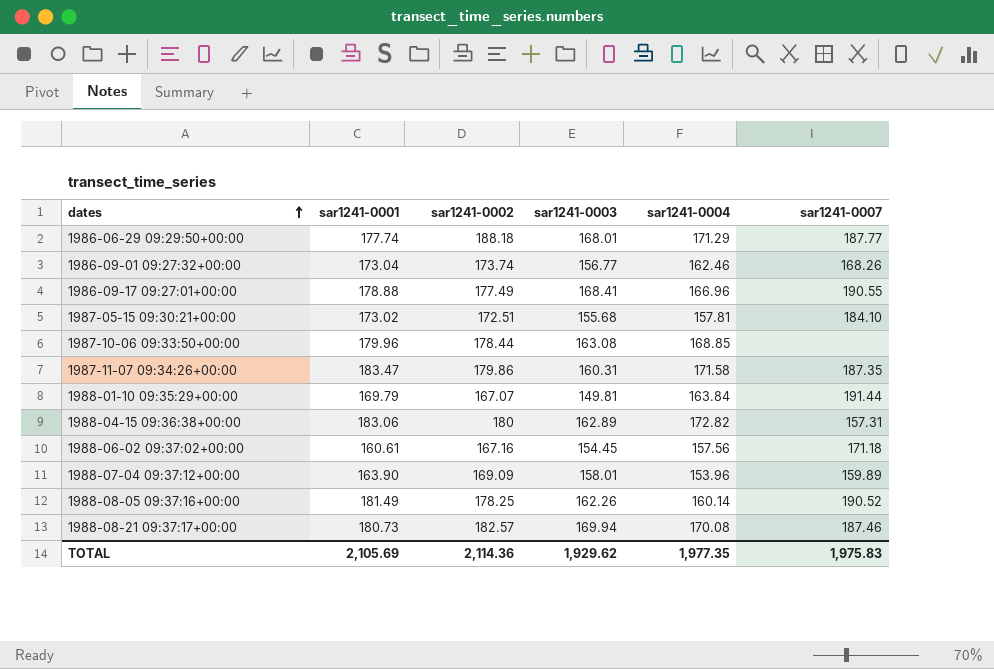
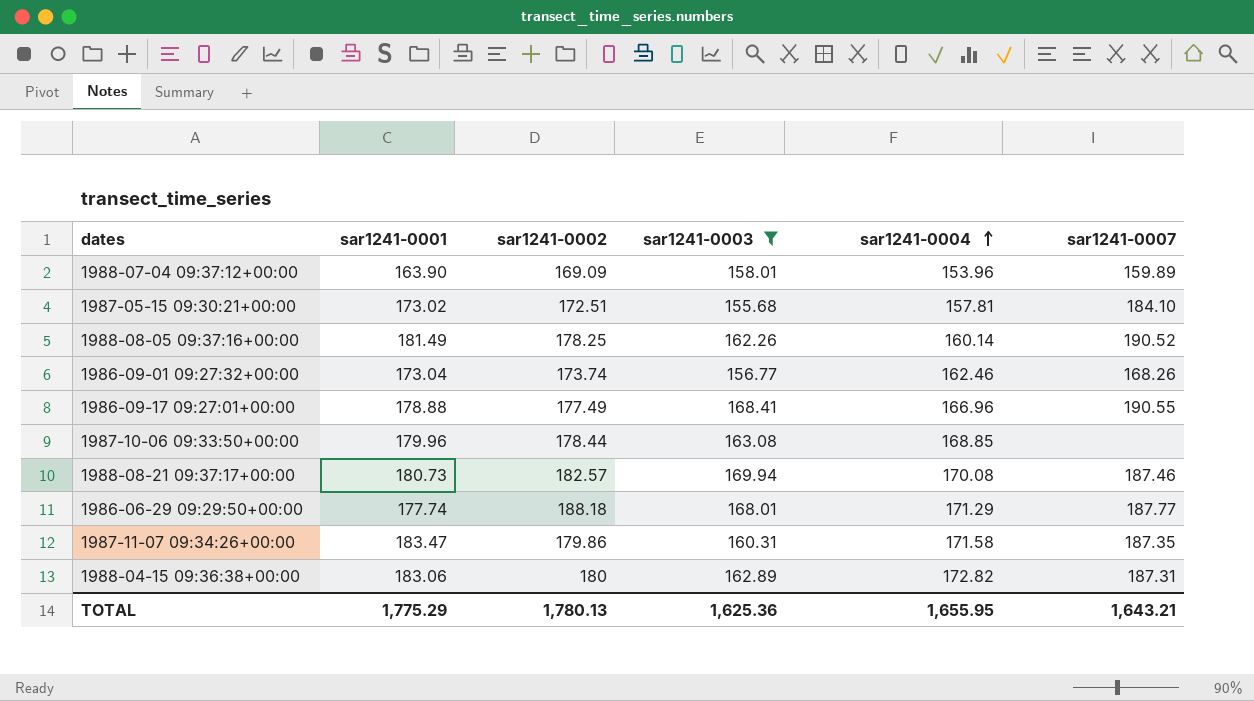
filter: none -> sar1241-0003 >= 155.68
row order: dates ascending -> sar1241-0004 ascending
1988-04-15 09:36:38+00:00 | sar1241-0007: 157.31 -> 187.31
TOTAL | sar1241-0001: 2,105.69 -> 1,775.29
TOTAL | sar1241-0002: 2,114.36 -> 1,780.13
TOTAL | sar1241-0003: 1,929.62 -> 1,625.36
TOTAL | sar1241-0004: 1,977.35 -> 1,655.95
TOTAL | sar1241-0007: 1,975.83 -> 1,643.21

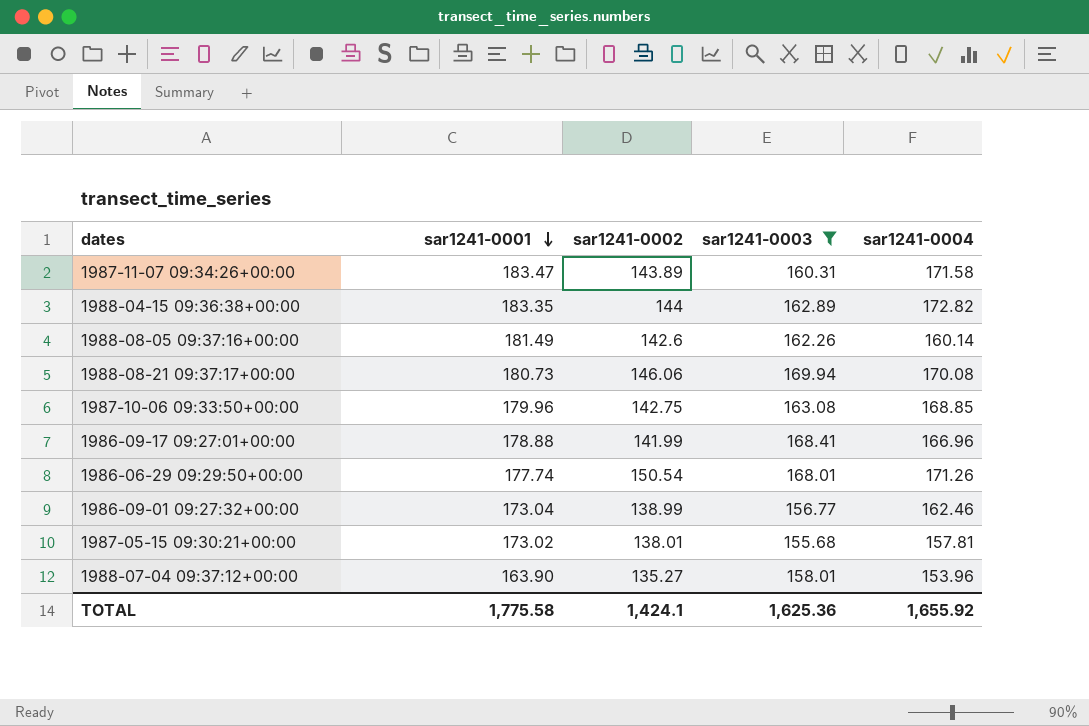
row order: sar1241-0004 ascending -> sar1241-0001 descending
column sar1241-0007 | position: 6 -> none
1987-11-07 09:34:26+00:00 | sar1241-0002: 179.86 -> 143.89
1988-04-15 09:36:38+00:00 | sar1241-0001: 183.06 -> 183.35
1988-04-15 09:36:38+00:00 | sar1241-0002: 180 -> 144
1988-08-05 09:37:16+00:00 | sar1241-0002: 178.25 -> 142.6
1988-08-21 09:37:17+00:00 | sar1241-0002: 182.57 -> 146.06
1987-10-06 09:33:50+00:00 | sar1241-0002: 178.44 -> 142.75
1986-09-17 09:27:01+00:00 | sar1241-0002: 177.49 -> 141.99
1986-06-29 09:29:50+00:00 | sar1241-0002: 188.18 -> 150.54
1986-06-29 09:29:50+00:00 | sar1241-0004: 171.29 -> 171.26
1986-09-01 09:27:32+00:00 | sar1241-0002: 173.74 -> 138.99
1987-05-15 09:30:21+00:00 | sar1241-0002: 172.51 -> 138.01
1988-07-04 09:37:12+00:00 | sar1241-0002: 169.09 -> 135.27
TOTAL | sar1241-0001: 1,775.29 -> 1,775.58
TOTAL | sar1241-0002: 1,780.13 -> 1,424.1
TOTAL | sar1241-0004: 1,655.95 -> 1,655.92

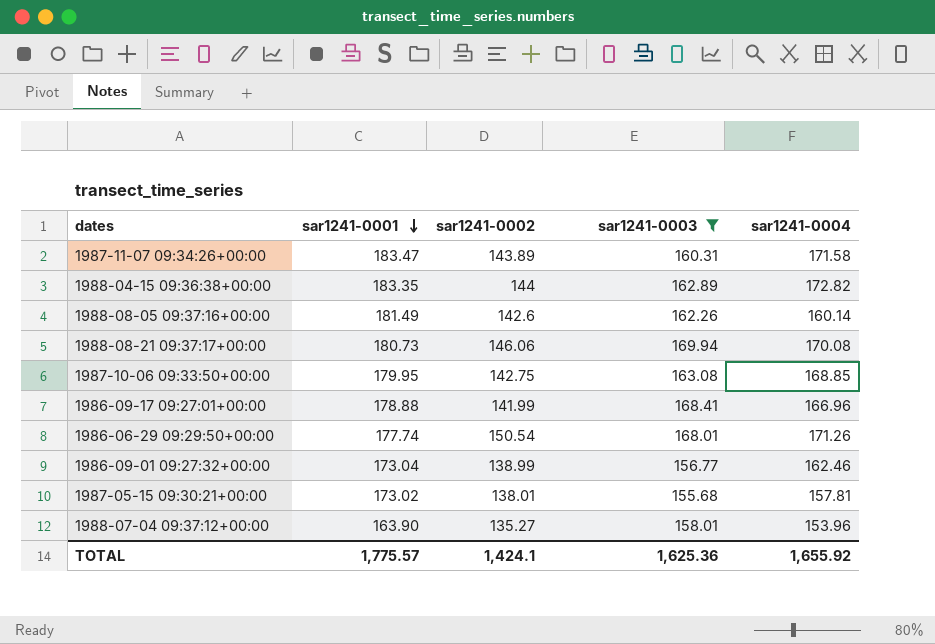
1987-10-06 09:33:50+00:00 | sar1241-0001: 179.96 -> 179.95
TOTAL | sar1241-0001: 1,775.58 -> 1,775.57

